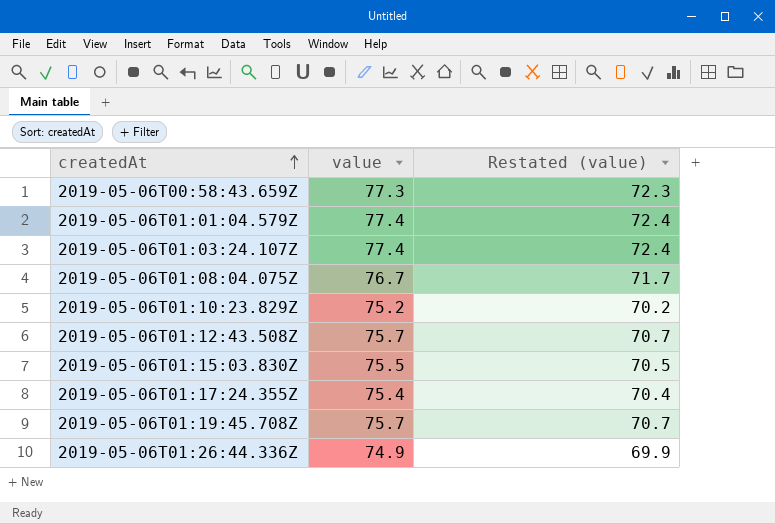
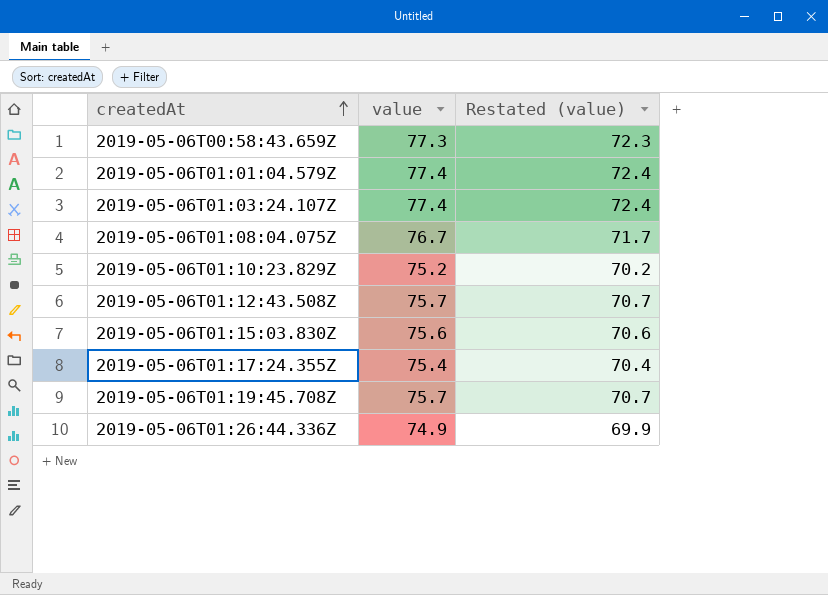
2019-05-06T01:15:03.830Z | value: 75.5 -> 75.6
2019-05-06T01:15:03.830Z | Restated (value): 70.5 -> 70.6

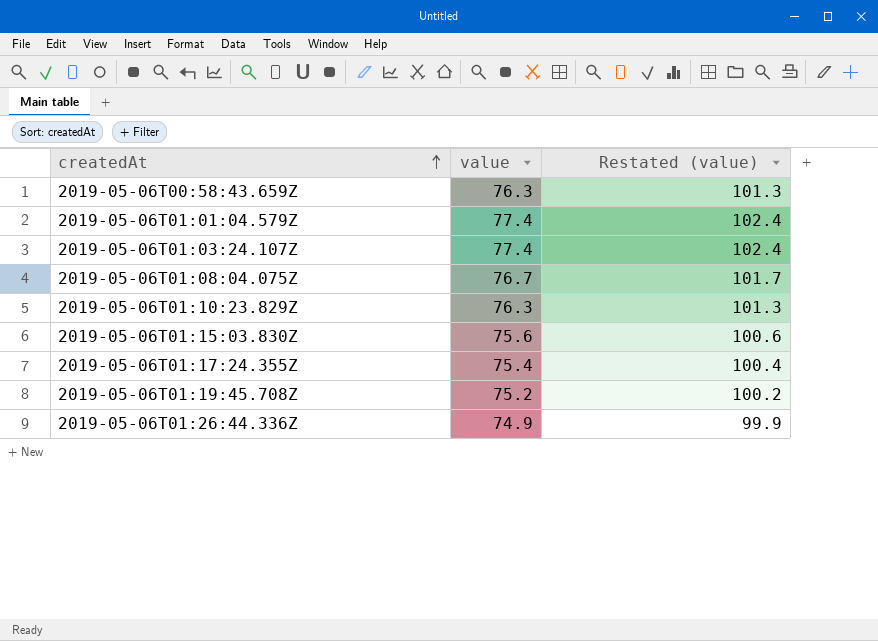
column Restated (value) | formula: [value] - 5 -> [value] + 25
row 2019-05-06T01:12:43.508Z: 75.7 | 70.7 -> none
2019-05-06T00:58:43.659Z | value: 77.3 -> 76.3
2019-05-06T01:10:23.829Z | value: 75.2 -> 76.3
2019-05-06T01:19:45.708Z | value: 75.7 -> 75.2

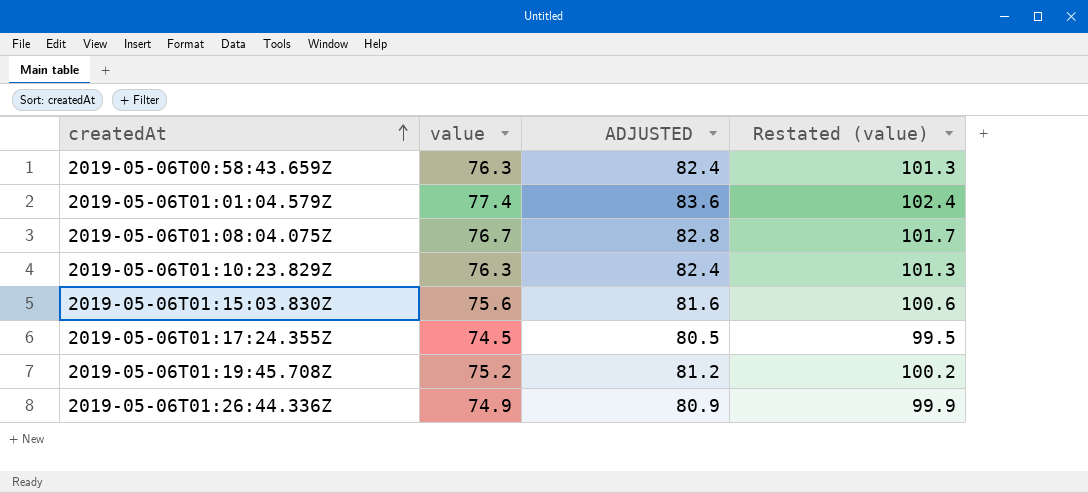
column ADJUSTED | formula: none -> [value] * 1.08
row 2019-05-06T01:03:24.107Z: 77.4 | 102.4 -> none
2019-05-06T01:17:24.355Z | value: 75.4 -> 74.5
2019-05-06T01:17:24.355Z | Restated (value): 100.4 -> 99.5

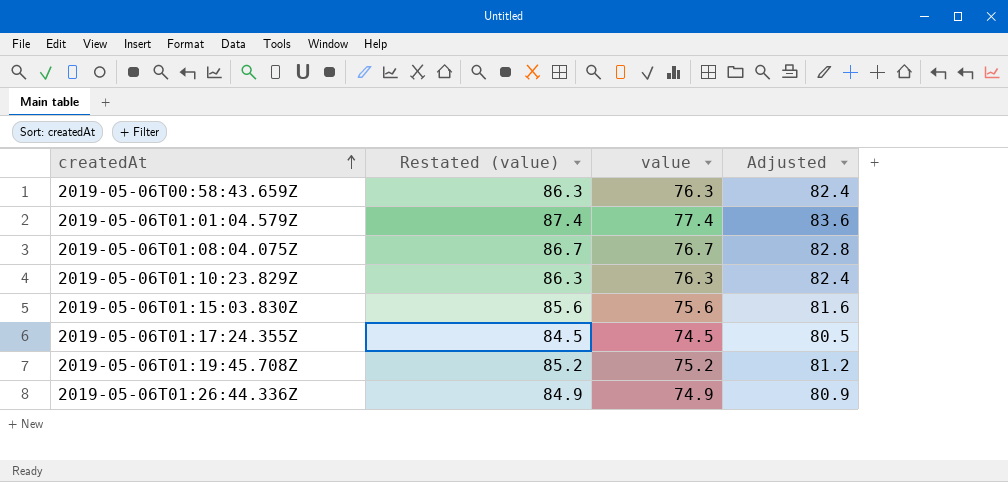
column Restated (value) | formula: [value] + 25 -> [value] + 10
column Restated (value) | position: 4 -> 2
column name: ADJUSTED -> Adjusted

